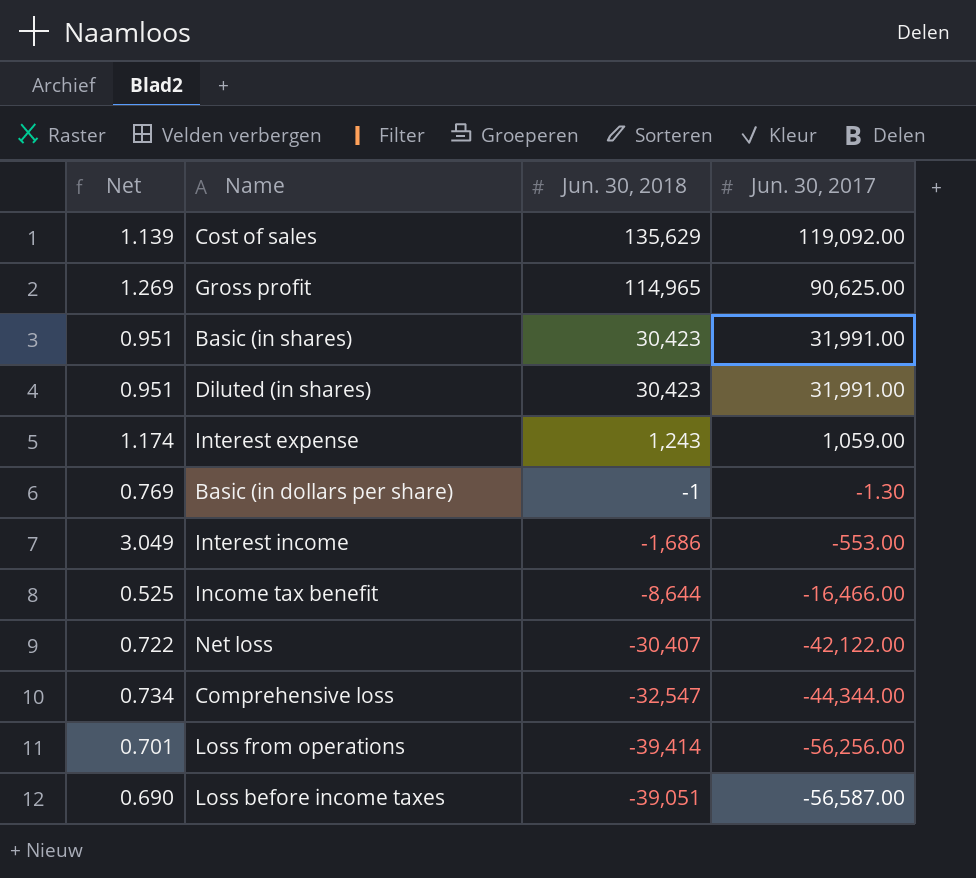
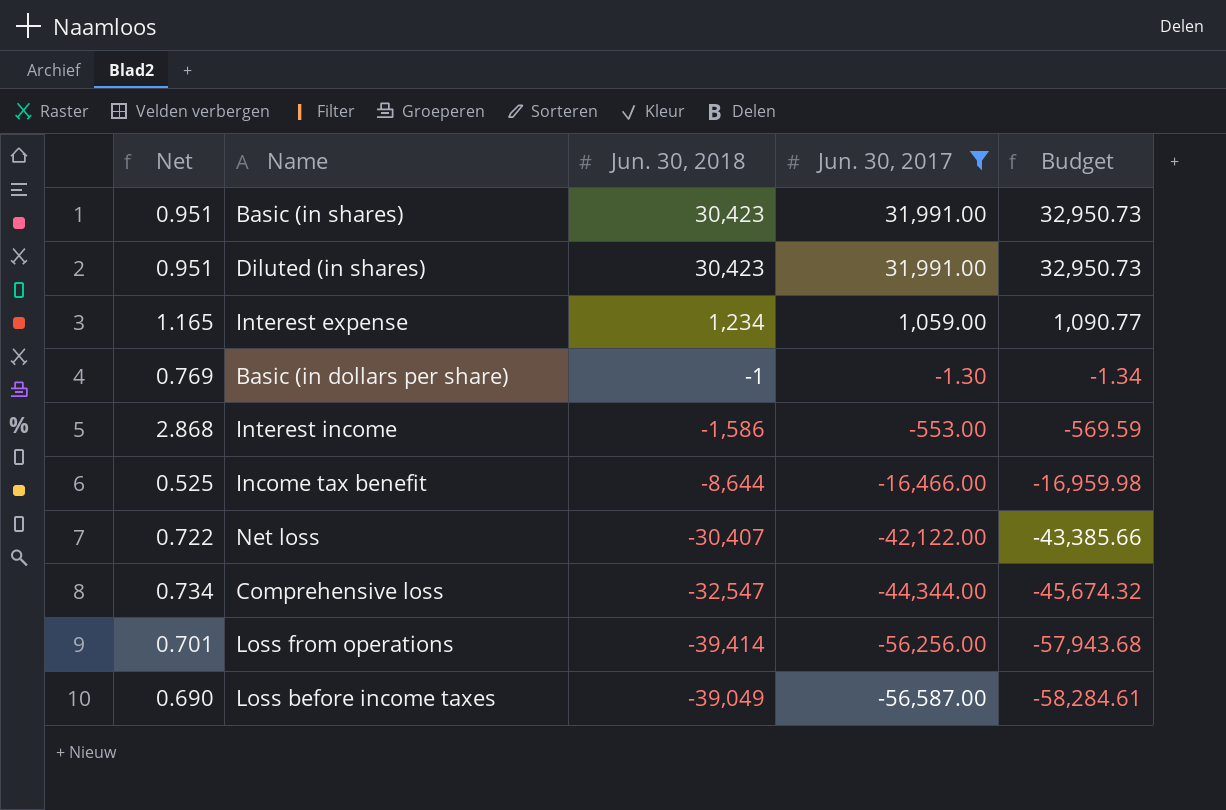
filter: none -> Jun. 30, 2017 <= 31,991.00
column Budget | formula: none -> [Jun. 30, 2017] * 1.03
Interest expense | Net: 1.174 -> 1.165
Interest expense | Jun. 30, 2018: 1,243 -> 1,234
Interest income | Net: 3.049 -> 2.868
Interest income | Jun. 30, 2018: -1,686 -> -1,586
Loss before income taxes | Jun. 30, 2018: -39,051 -> -39,049

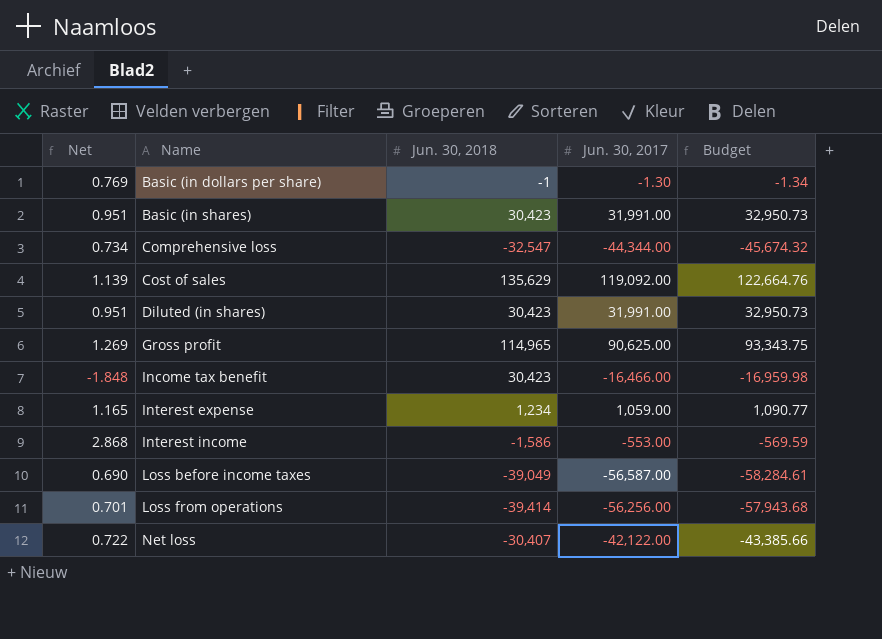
filter: Jun. 30, 2017 <= 31,991.00 -> none
row order: Jun. 30, 2017 descending -> Name ascending
Income tax benefit | Net: 0.525 -> -1.848
Income tax benefit | Jun. 30, 2018: -8,644 -> 30,423

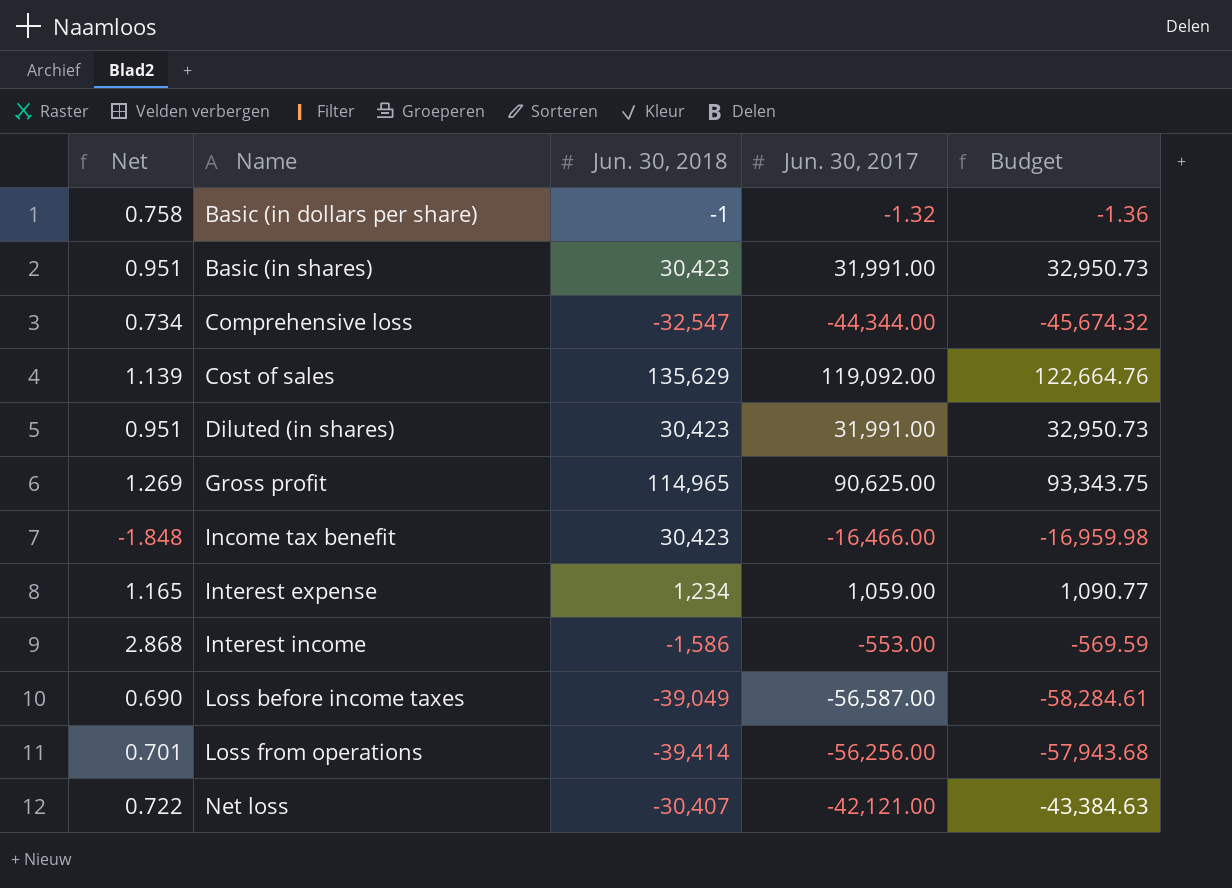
Basic (in dollars per share) | Net: 0.769 -> 0.758
Basic (in dollars per share) | Jun. 30, 2017: -1.30 -> -1.32
Basic (in dollars per share) | Budget: -1.34 -> -1.36
Net loss | Jun. 30, 2017: -42,122.00 -> -42,121.00
Net loss | Budget: -43,385.66 -> -43,384.63

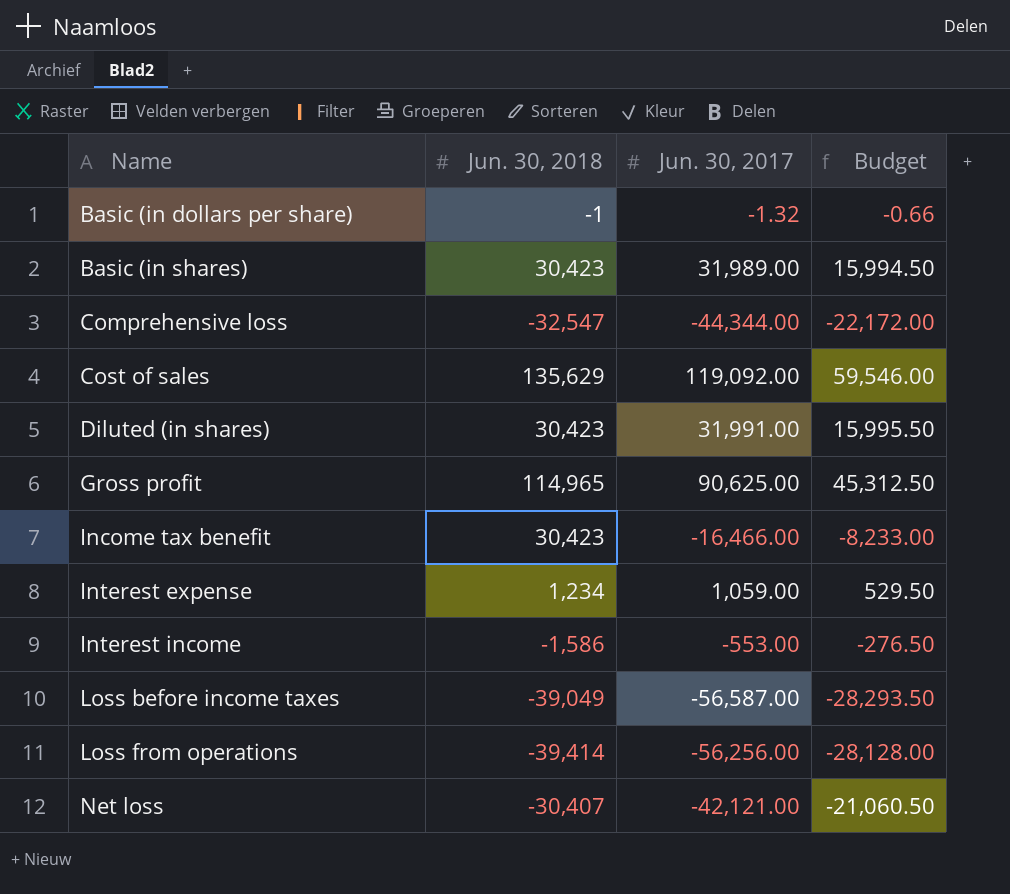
column Net | formula: [Jun. 30, 2018] / [Jun. 30, 2017] -> none
column Budget | formula: [Jun. 30, 2017] * 1.03 -> [Jun. 30, 2017] * 0.5
Basic (in shares) | Jun. 30, 2017: 31,991.00 -> 31,989.00

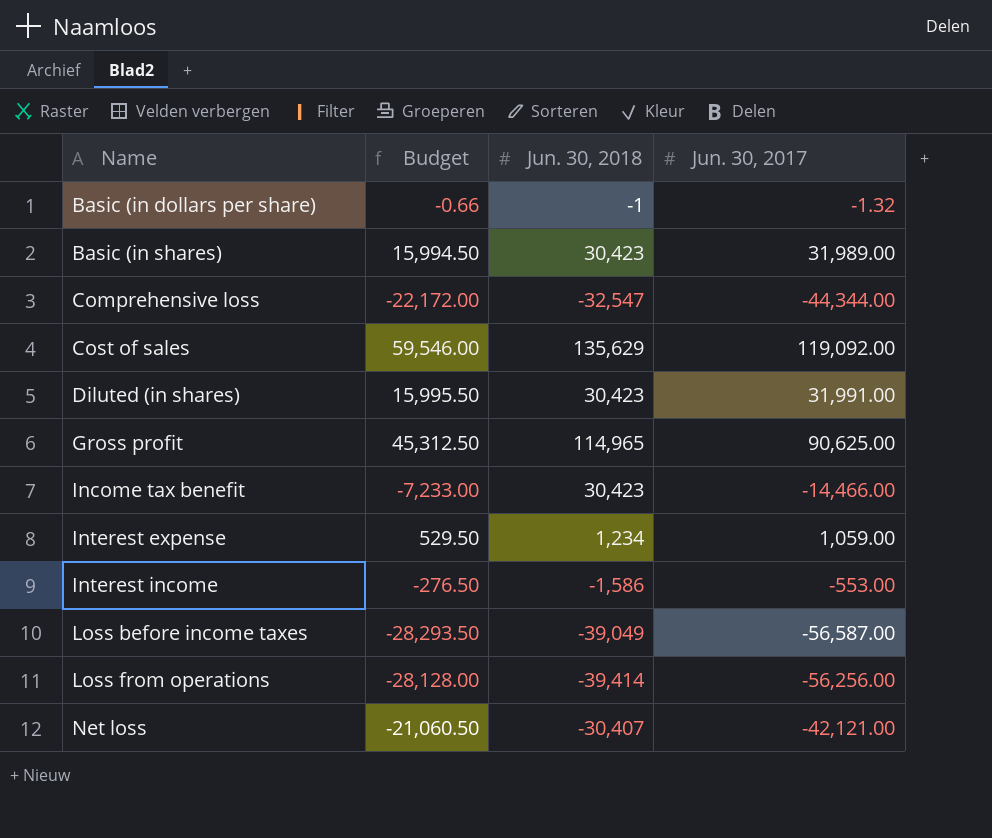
column Budget | position: 4 -> 2
Income tax benefit | Budget: -8,233.00 -> -7,233.00
Income tax benefit | Jun. 30, 2017: -16,466.00 -> -14,466.00

